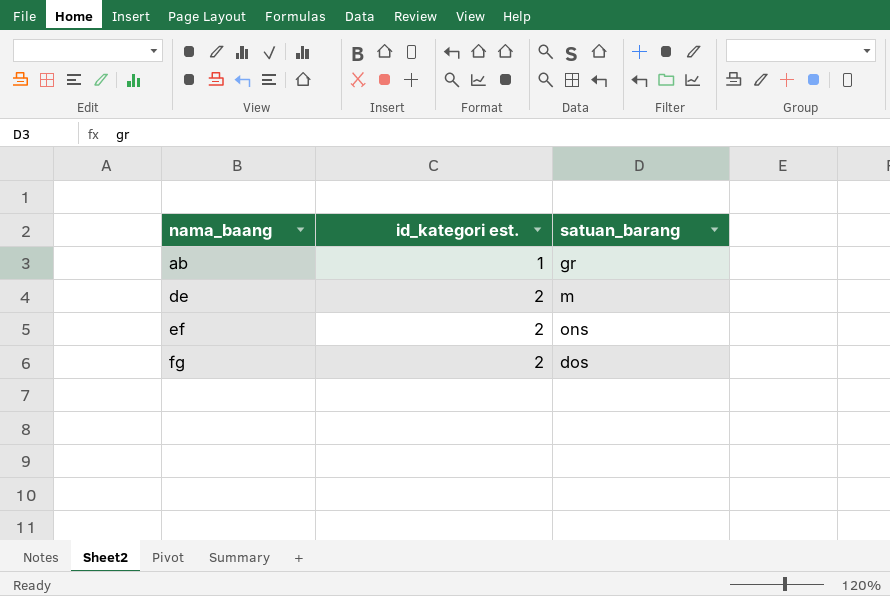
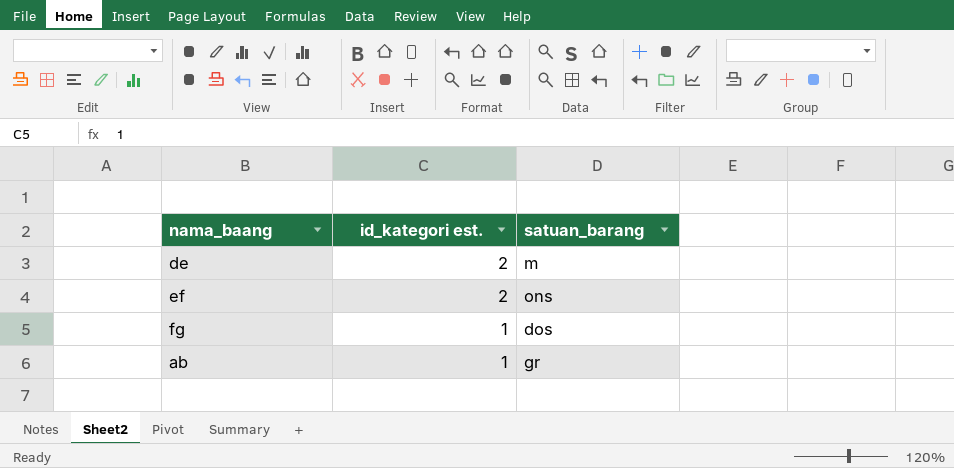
row order: nama_baang ascending -> id_kategori est. descending
fg | id_kategori est.: 2 -> 1

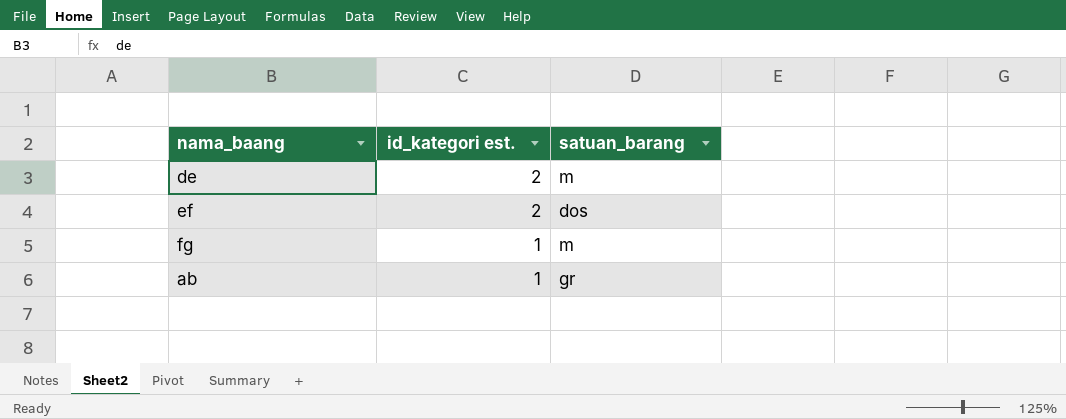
ef | satuan_barang: ons -> dos
fg | satuan_barang: dos -> m

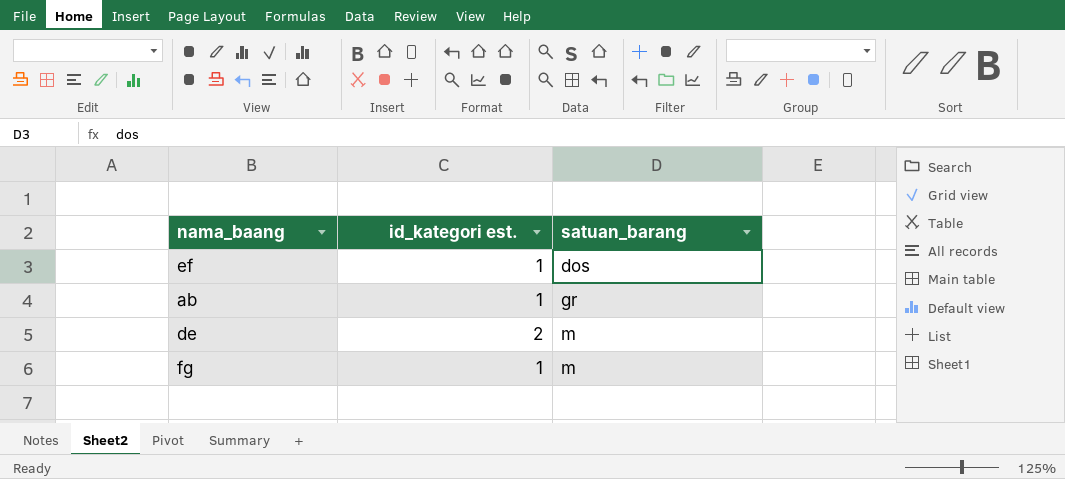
row order: id_kategori est. descending -> satuan_barang ascending
ef | id_kategori est.: 2 -> 1

